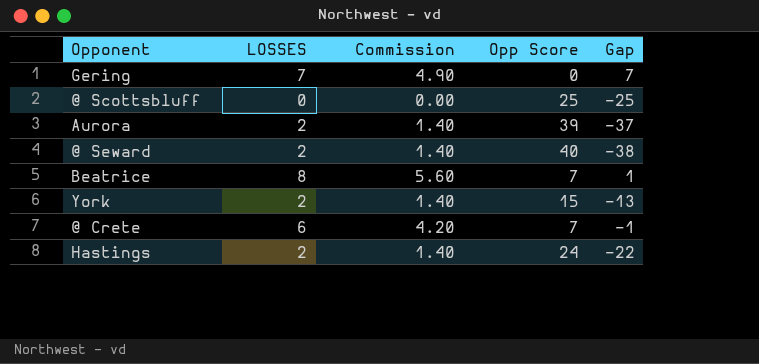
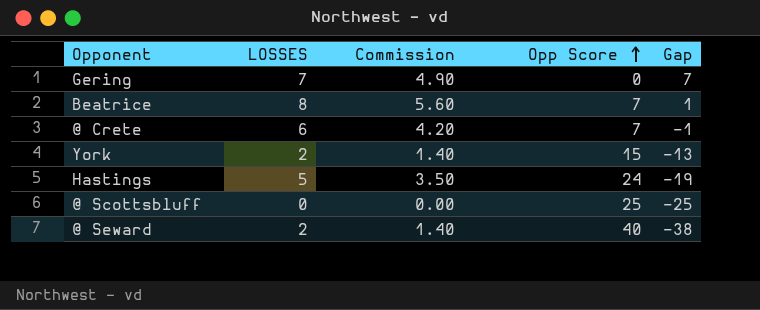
row order: none -> Opp Score ascending
row Aurora: 2 | 1.40 | 39 | -37 -> none
Hastings | LOSSES: 2 -> 5
Hastings | Commission: 1.40 -> 3.50
Hastings | Gap: -22 -> -19

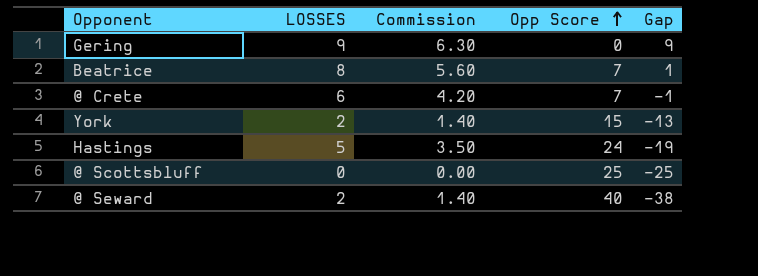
Gering | LOSSES: 7 -> 9
Gering | Commission: 4.90 -> 6.30
Gering | Gap: 7 -> 9

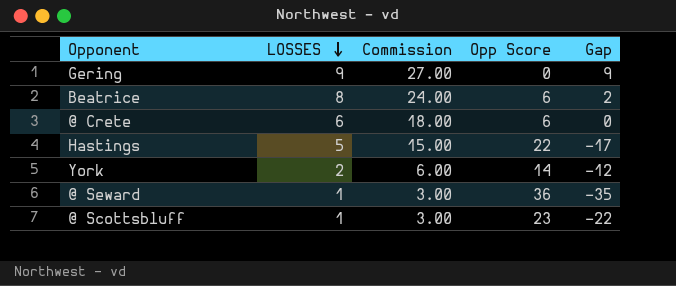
row order: Opp Score ascending -> LOSSES descending
column Commission | formula: [LOSSES] * 0.7 -> [LOSSES] * 3
Beatrice | Opp Score: 7 -> 6
Beatrice | Gap: 1 -> 2
@ Crete | Opp Score: 7 -> 6
@ Crete | Gap: -1 -> 0
Hastings | Opp Score: 24 -> 22
Hastings | Gap: -19 -> -17
York | Opp Score: 15 -> 14
York | Gap: -13 -> -12
@ Seward | LOSSES: 2 -> 1
@ Seward | Opp Score: 40 -> 36
@ Seward | Gap: -38 -> -35
@ Scottsbluff | LOSSES: 0 -> 1
@ Scottsbluff | Opp Score: 25 -> 23
@ Scottsbluff | Gap: -25 -> -22

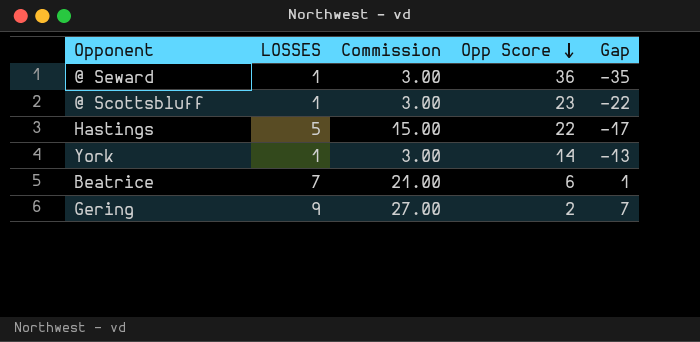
row order: LOSSES descending -> Opp Score descending
row @ Crete: 6 | 18.00 | 6 | 0 -> none
York | LOSSES: 2 -> 1
York | Commission: 6.00 -> 3.00
York | Gap: -12 -> -13
Beatrice | LOSSES: 8 -> 7
Beatrice | Commission: 24.00 -> 21.00
Beatrice | Gap: 2 -> 1
Gering | Opp Score: 0 -> 2
Gering | Gap: 9 -> 7

